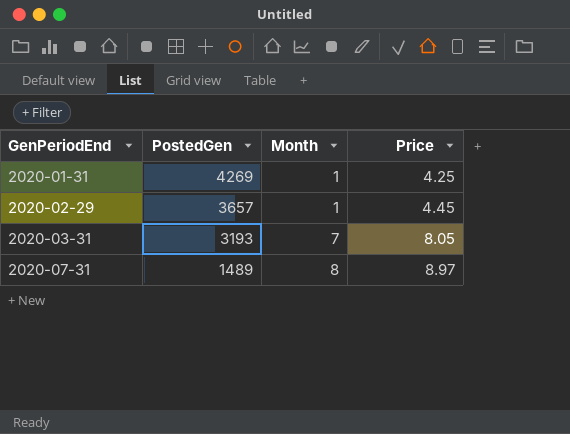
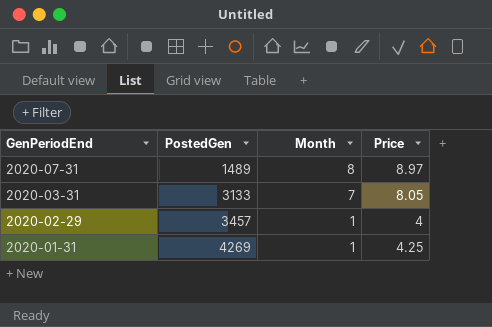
row order: GenPeriodEnd ascending -> GenPeriodEnd descending
2020-03-31 | PostedGen: 3193 -> 3133
2020-02-29 | PostedGen: 3657 -> 3457
2020-02-29 | Price: 4.45 -> 4

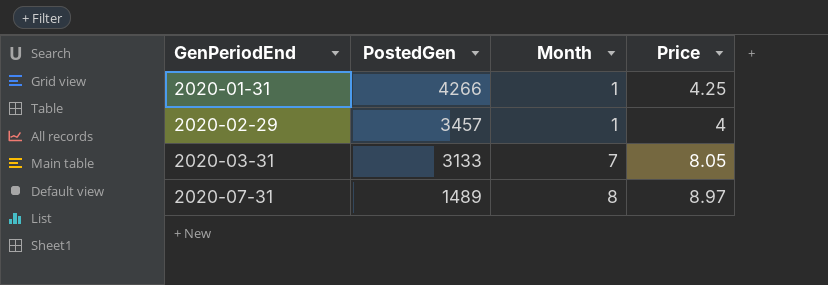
row order: GenPeriodEnd descending -> GenPeriodEnd ascending
2020-01-31 | PostedGen: 4269 -> 4266

